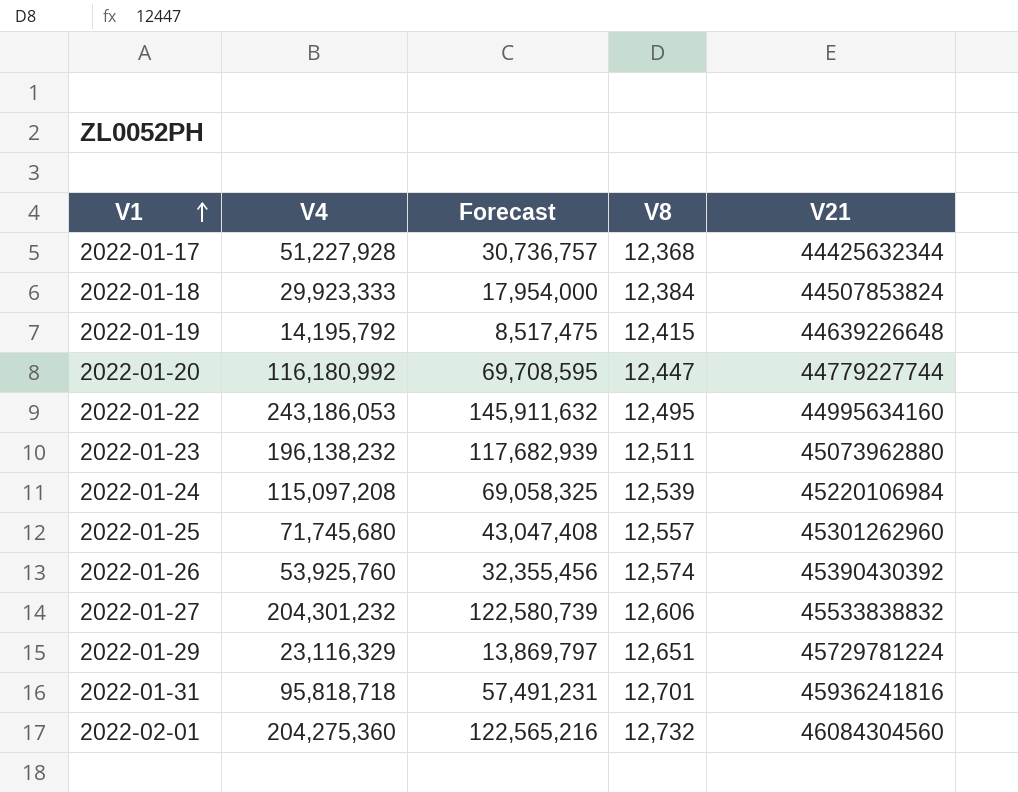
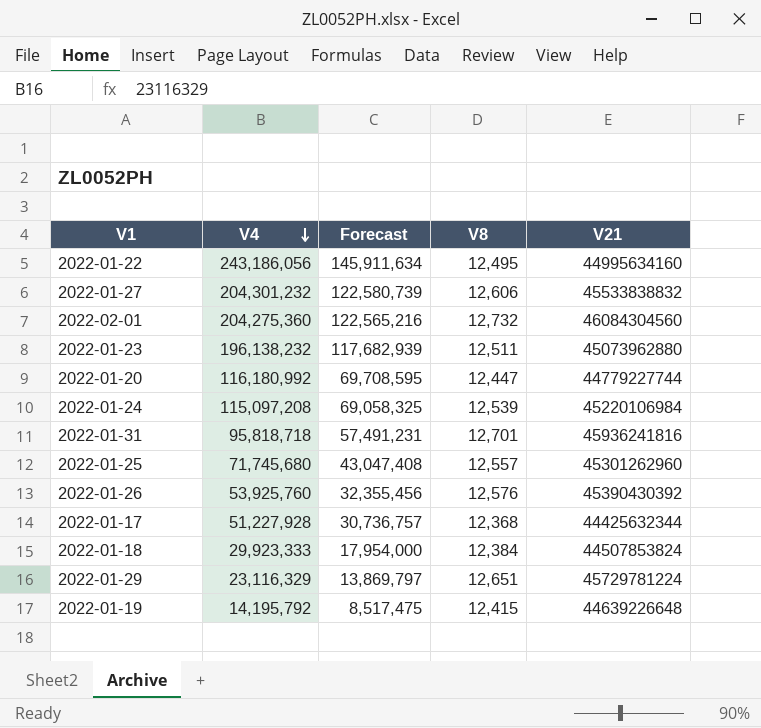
row order: V1 ascending -> V4 descending
2022-01-22 | V4: 243,186,053 -> 243,186,056
2022-01-22 | Forecast: 145,911,632 -> 145,911,634
2022-01-26 | V8: 12,574 -> 12,576

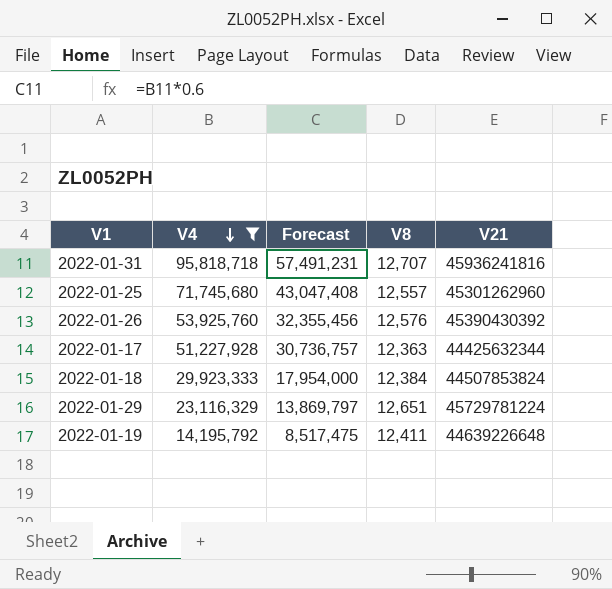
filter: none -> V4 <= 95,818,718
2022-01-31 | V8: 12,701 -> 12,707
2022-01-17 | V8: 12,368 -> 12,363
2022-01-19 | V8: 12,415 -> 12,411

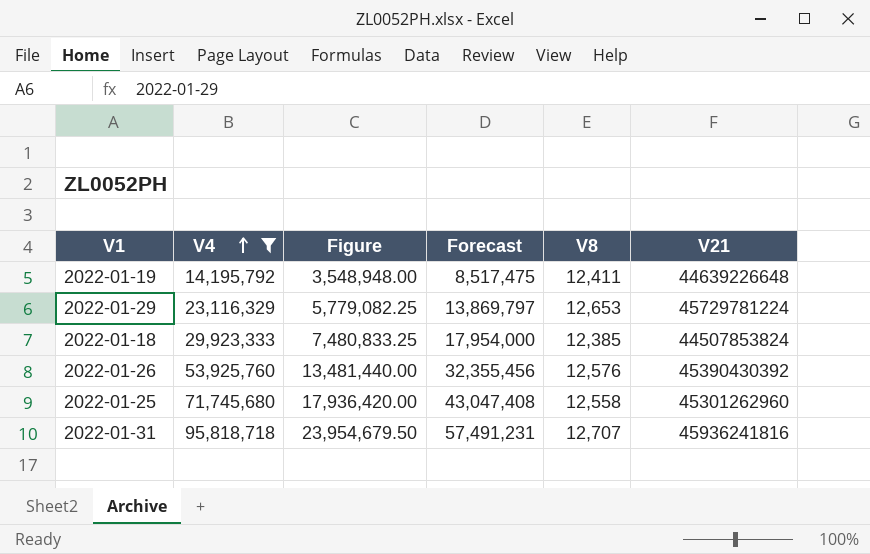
row order: V4 descending -> V4 ascending
column Figure | formula: none -> [V4] * 0.25
row 2022-01-17: 51,227,928 | 30,736,757 | 12,363 | 44425632344 -> none
2022-01-29 | V8: 12,651 -> 12,653
2022-01-18 | V8: 12,384 -> 12,385
2022-01-25 | V8: 12,557 -> 12,558

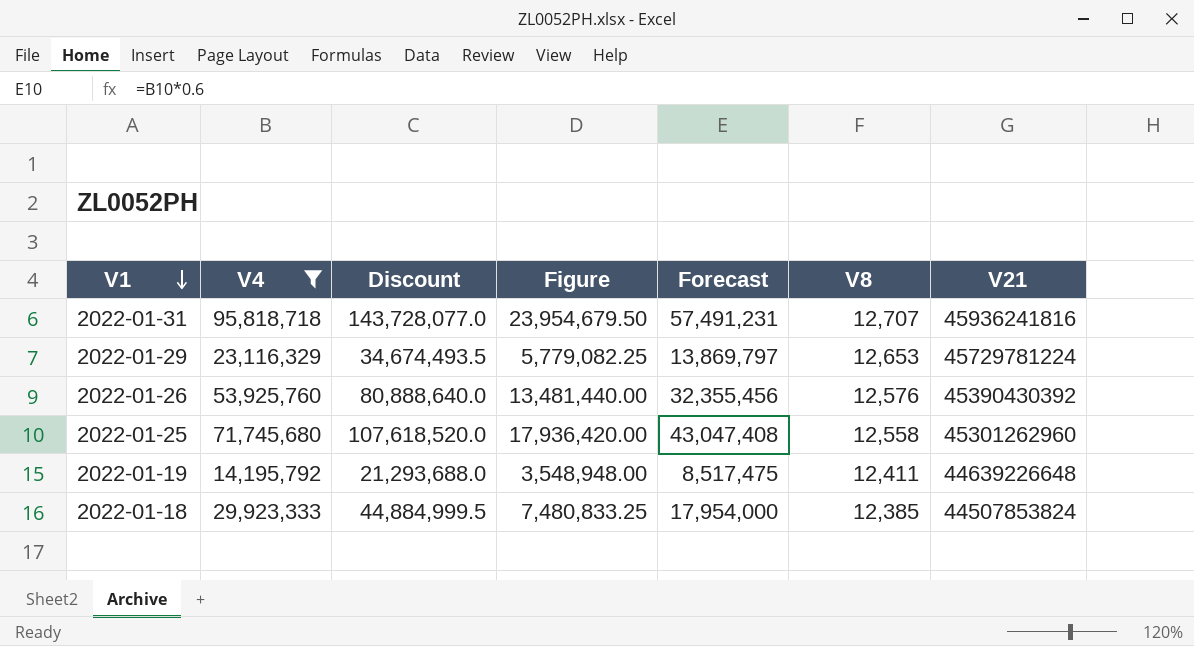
row order: V4 ascending -> V1 descending
column Discount | formula: none -> [V4] * 1.5

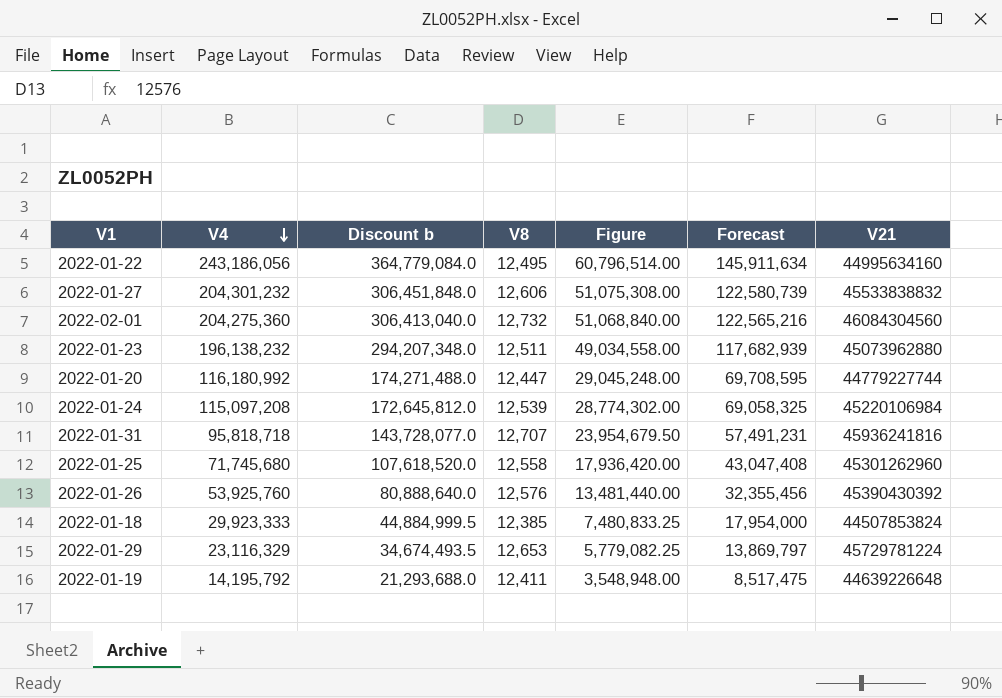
filter: V4 <= 95,818,718 -> none
row order: V1 descending -> V4 descending
column name: Discount -> Discount b
column V8 | position: 6 -> 4

